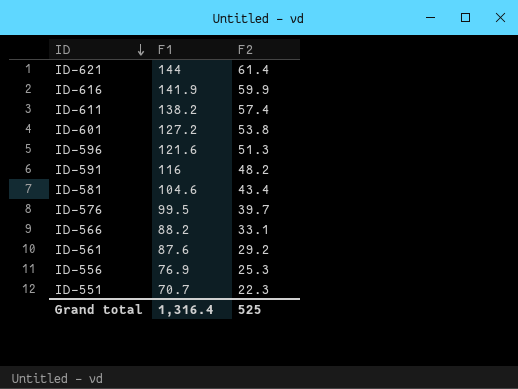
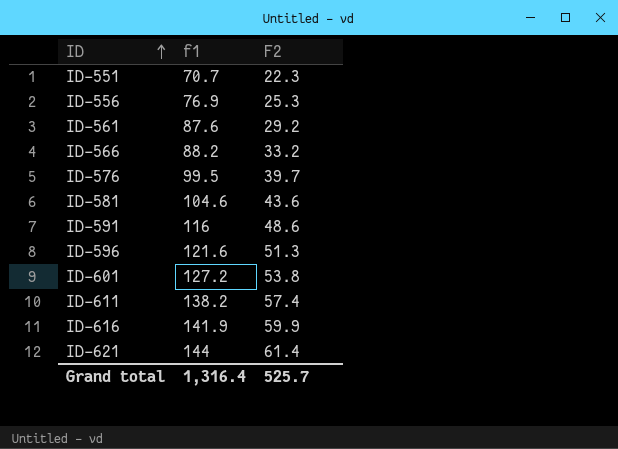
row order: ID descending -> ID ascending
column name: F1 -> f1
ID-566 | F2: 33.1 -> 33.2
ID-581 | F2: 43.4 -> 43.6
ID-591 | F2: 48.2 -> 48.6
Grand total | F2: 525 -> 525.7

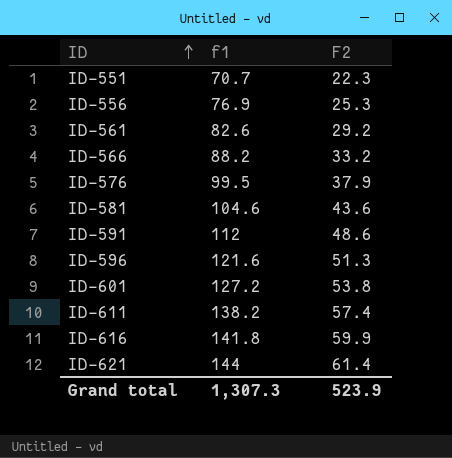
ID-561 | f1: 87.6 -> 82.6
ID-576 | F2: 39.7 -> 37.9
ID-591 | f1: 116 -> 112
ID-616 | f1: 141.9 -> 141.8
Grand total | f1: 1,316.4 -> 1,307.3
Grand total | F2: 525.7 -> 523.9

